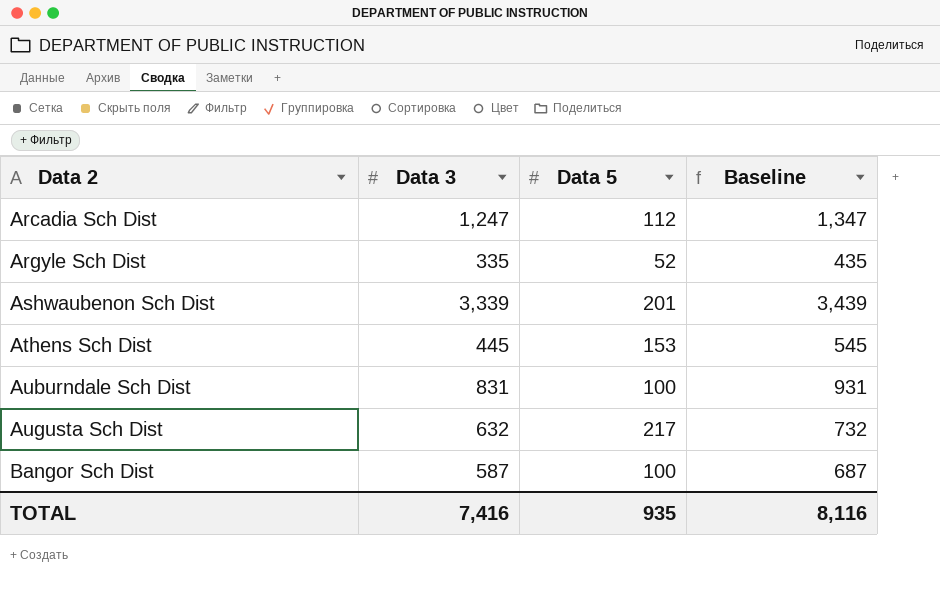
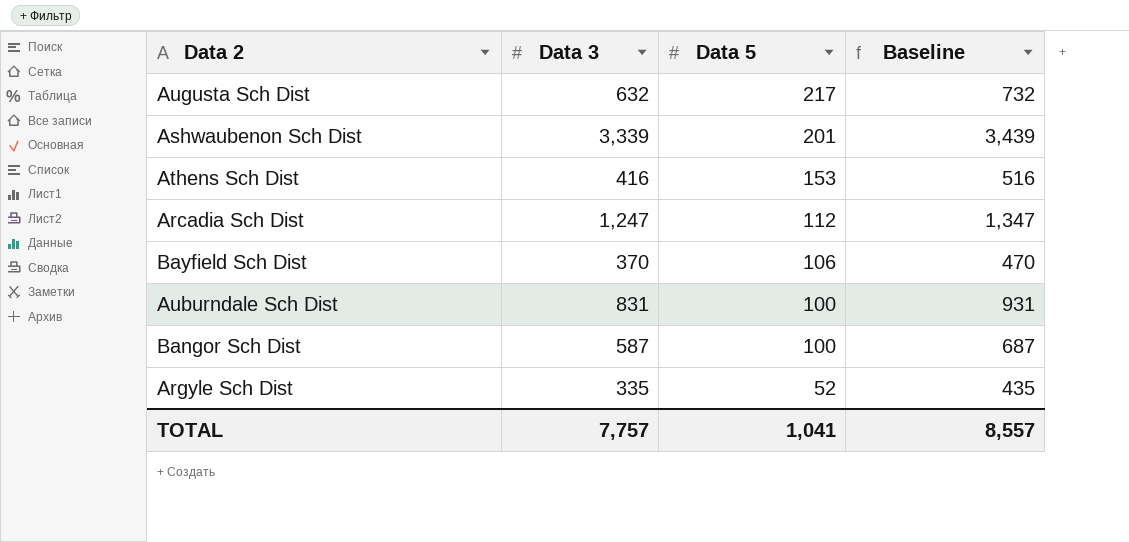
row order: Data 2 ascending -> Data 5 descending
Athens Sch Dist | Data 3: 445 -> 416
Athens Sch Dist | Baseline: 545 -> 516
row Bayfield Sch Dist: none -> 370 | 106 | 470
TOTAL | Data 3: 7,416 -> 7,757
TOTAL | Data 5: 935 -> 1,041
TOTAL | Baseline: 8,116 -> 8,557

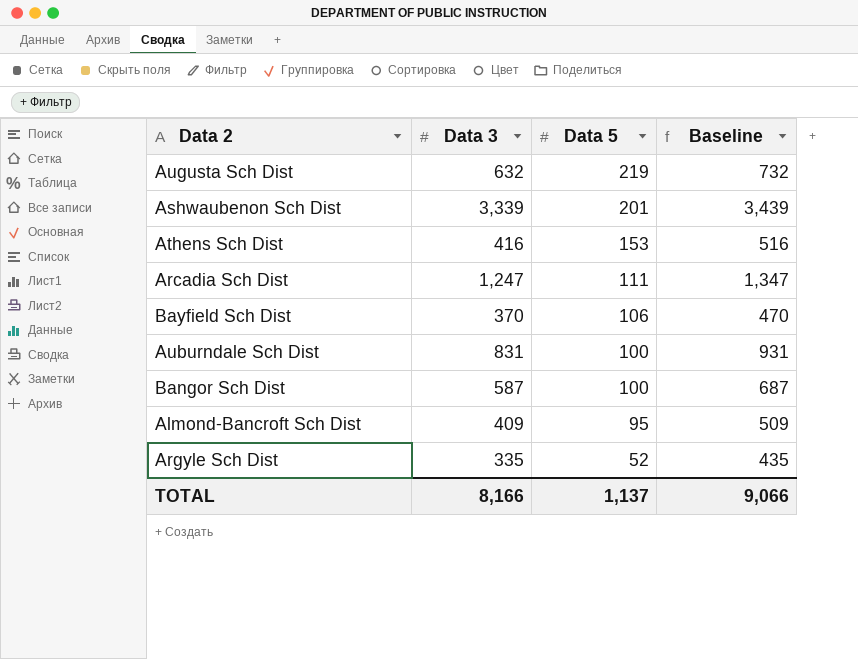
Augusta Sch Dist | Data 5: 217 -> 219
Arcadia Sch Dist | Data 5: 112 -> 111
row Almond-Bancroft Sch Dist: none -> 409 | 95 | 509
TOTAL | Data 3: 7,757 -> 8,166
TOTAL | Data 5: 1,041 -> 1,137
TOTAL | Baseline: 8,557 -> 9,066

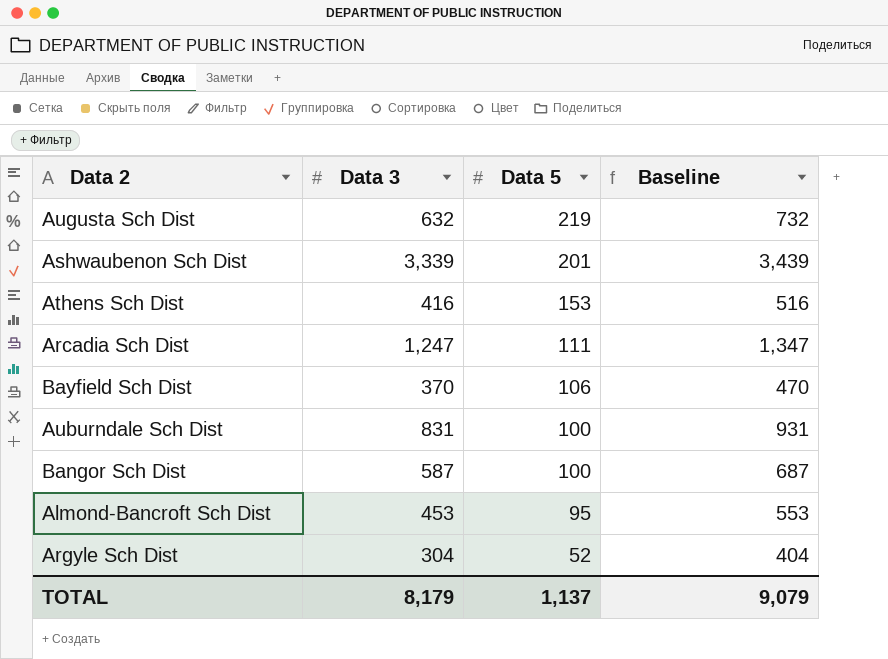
Almond-Bancroft Sch Dist | Data 3: 409 -> 453
Almond-Bancroft Sch Dist | Baseline: 509 -> 553
Argyle Sch Dist | Data 3: 335 -> 304
Argyle Sch Dist | Baseline: 435 -> 404
TOTAL | Data 3: 8,166 -> 8,179
TOTAL | Baseline: 9,066 -> 9,079

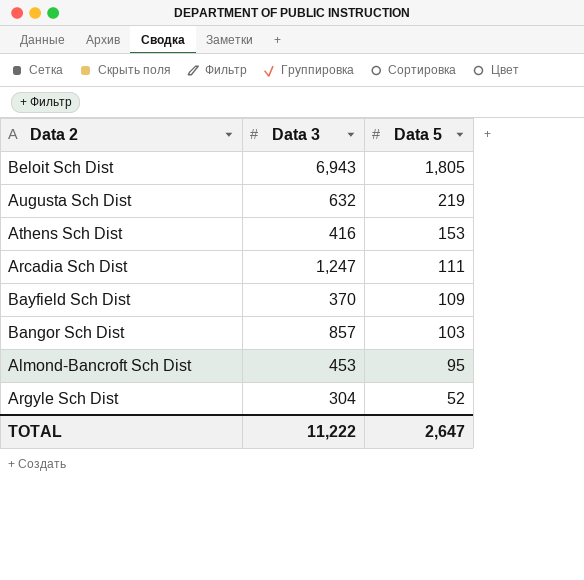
column Baseline | formula: [Data 3] + 100 -> none
row Ashwaubenon Sch Dist: 3,339 | 201 | 3,439 -> none
row Auburndale Sch Dist: 831 | 100 | 931 -> none
row Beloit Sch Dist: none -> 6,943 | 1,805
Bayfield Sch Dist | Data 5: 106 -> 109
Bangor Sch Dist | Data 3: 587 -> 857
Bangor Sch Dist | Data 5: 100 -> 103
TOTAL | Data 3: 8,179 -> 11,222
TOTAL | Data 5: 1,137 -> 2,647

